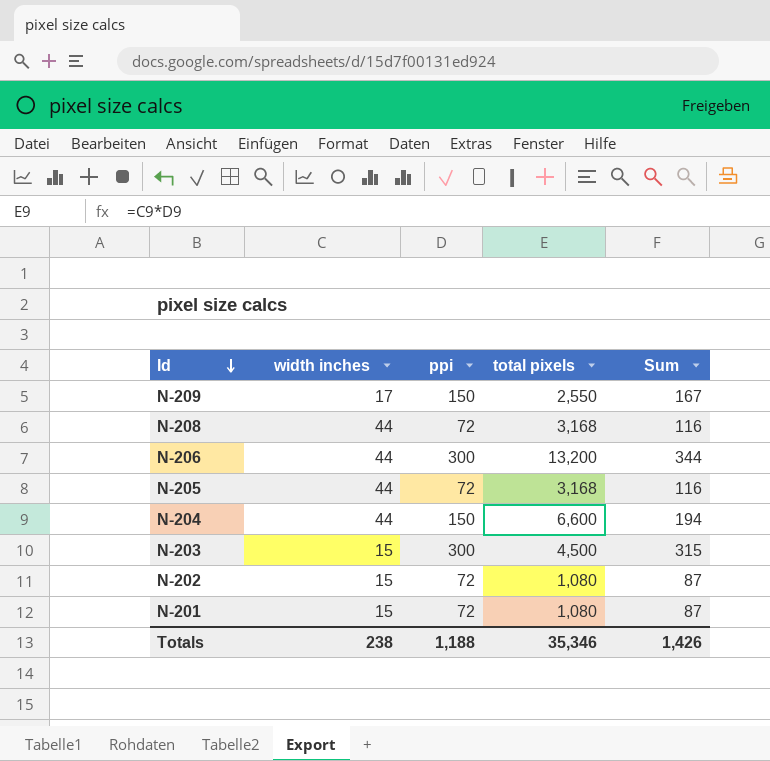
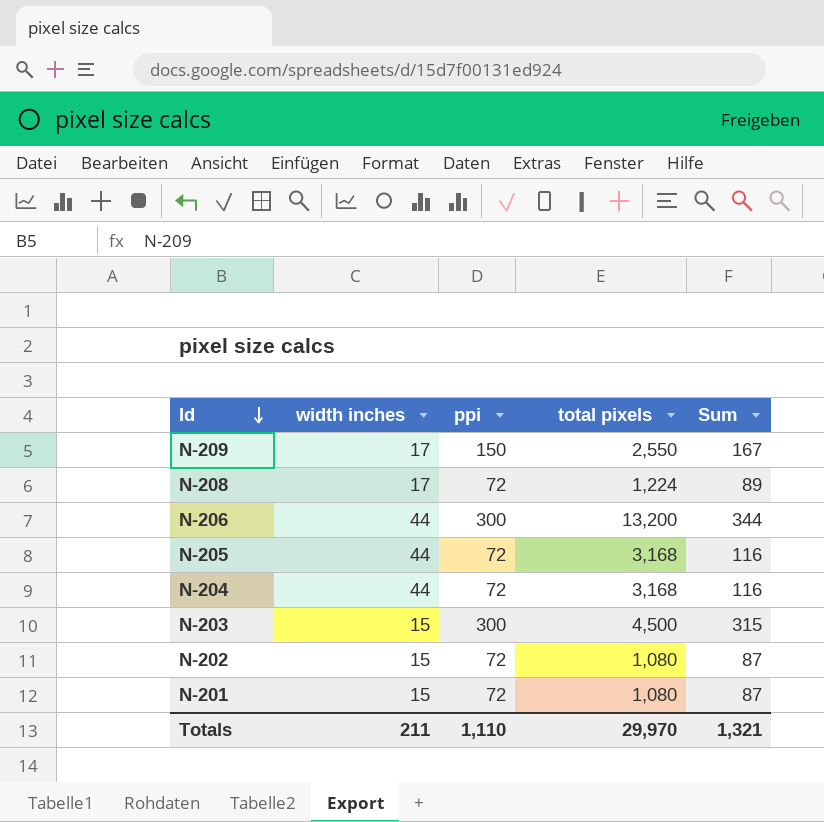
N-208 | width inches: 44 -> 17
N-208 | total pixels: 3,168 -> 1,224
N-208 | Sum: 116 -> 89
N-204 | ppi: 150 -> 72
N-204 | total pixels: 6,600 -> 3,168
N-204 | Sum: 194 -> 116
Totals | width inches: 238 -> 211
Totals | ppi: 1,188 -> 1,110
Totals | total pixels: 35,346 -> 29,970
Totals | Sum: 1,426 -> 1,321

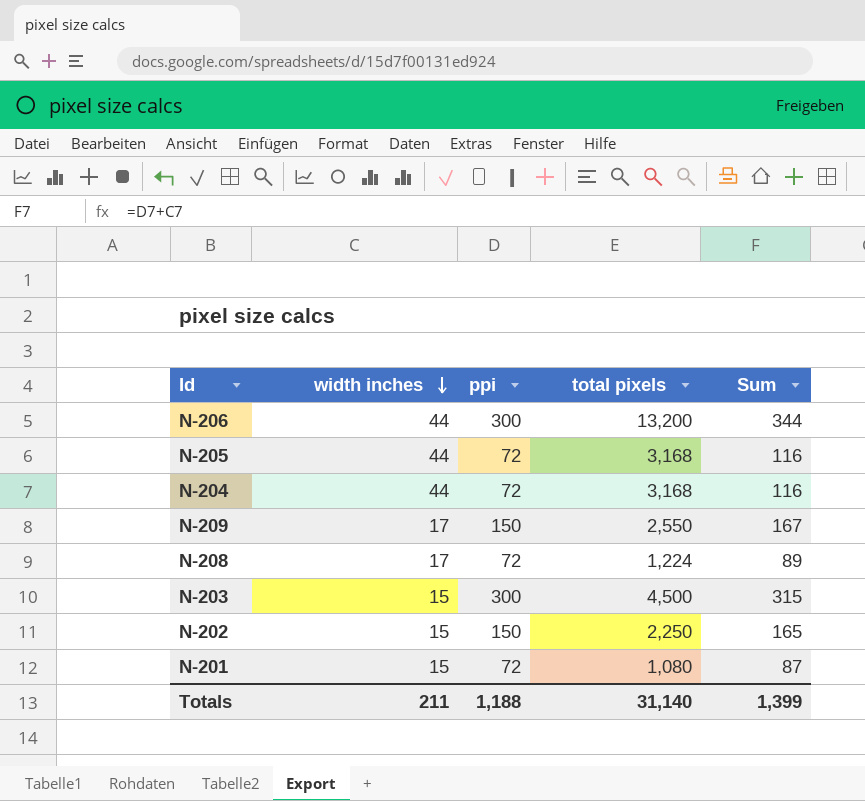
row order: Id descending -> width inches descending
N-202 | ppi: 72 -> 150
N-202 | total pixels: 1,080 -> 2,250
N-202 | Sum: 87 -> 165
Totals | ppi: 1,110 -> 1,188
Totals | total pixels: 29,970 -> 31,140
Totals | Sum: 1,321 -> 1,399

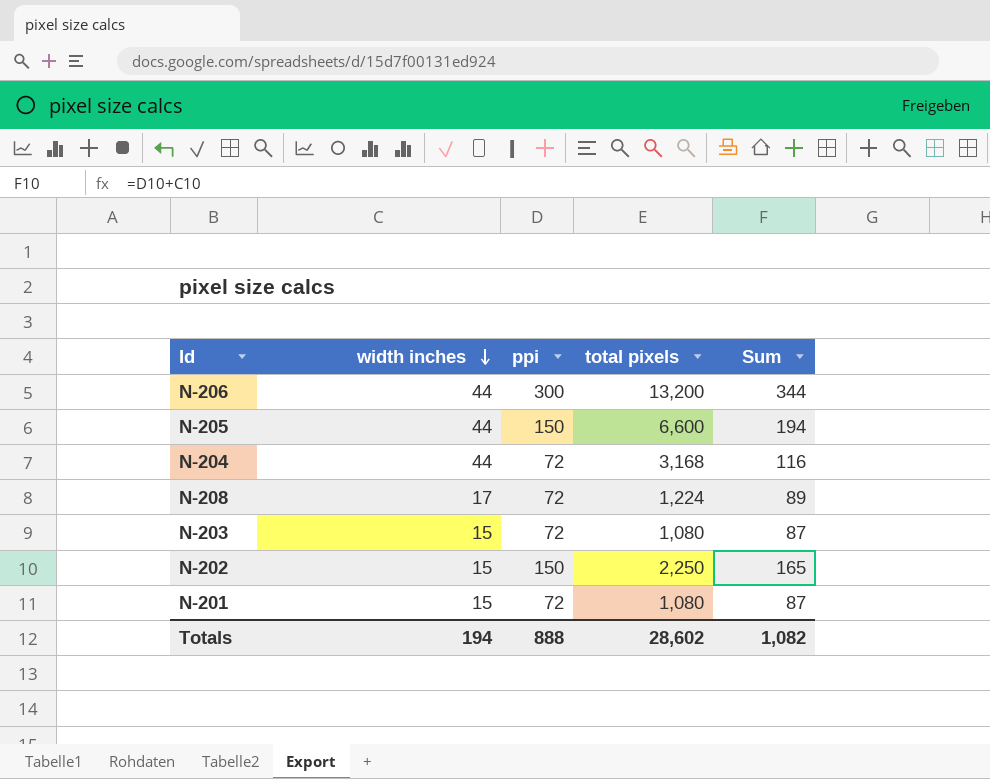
row N-209: 17 | 150 | 2,550 | 167 -> none
N-205 | ppi: 72 -> 150
N-205 | total pixels: 3,168 -> 6,600
N-205 | Sum: 116 -> 194
N-203 | ppi: 300 -> 72
N-203 | total pixels: 4,500 -> 1,080
N-203 | Sum: 315 -> 87
Totals | width inches: 211 -> 194
Totals | ppi: 1,188 -> 888
Totals | total pixels: 31,140 -> 28,602
Totals | Sum: 1,399 -> 1,082

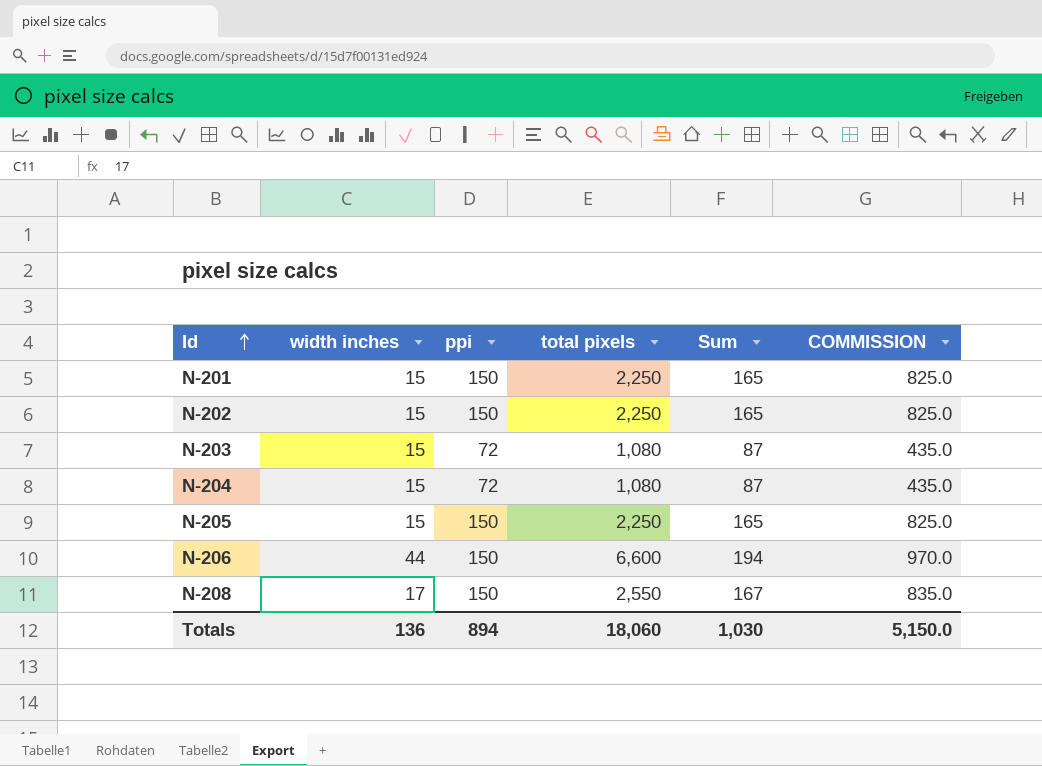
row order: width inches descending -> Id ascending
column COMMISSION | formula: none -> [Sum] * 5
N-201 | ppi: 72 -> 150
N-201 | total pixels: 1,080 -> 2,250
N-201 | Sum: 87 -> 165
N-204 | width inches: 44 -> 15
N-204 | total pixels: 3,168 -> 1,080
N-204 | Sum: 116 -> 87
N-205 | width inches: 44 -> 15
N-205 | total pixels: 6,600 -> 2,250
N-205 | Sum: 194 -> 165
N-206 | ppi: 300 -> 150
N-206 | total pixels: 13,200 -> 6,600
N-206 | Sum: 344 -> 194
N-208 | ppi: 72 -> 150
N-208 | total pixels: 1,224 -> 2,550
N-208 | Sum: 89 -> 167
Totals | width inches: 194 -> 136
Totals | ppi: 888 -> 894
Totals | total pixels: 28,602 -> 18,060
Totals | Sum: 1,082 -> 1,030

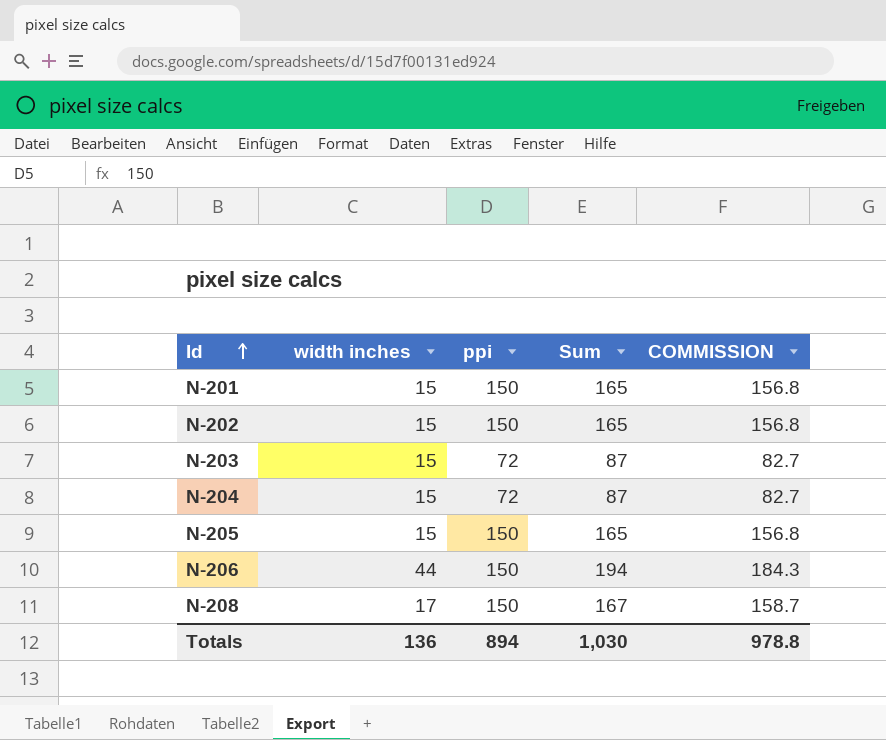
column total pixels | formula: [width inches] * [ppi] -> none
column COMMISSION | formula: [Sum] * 5 -> [Sum] * 0.95
Totals | COMMISSION: 5,150.0 -> 978.8

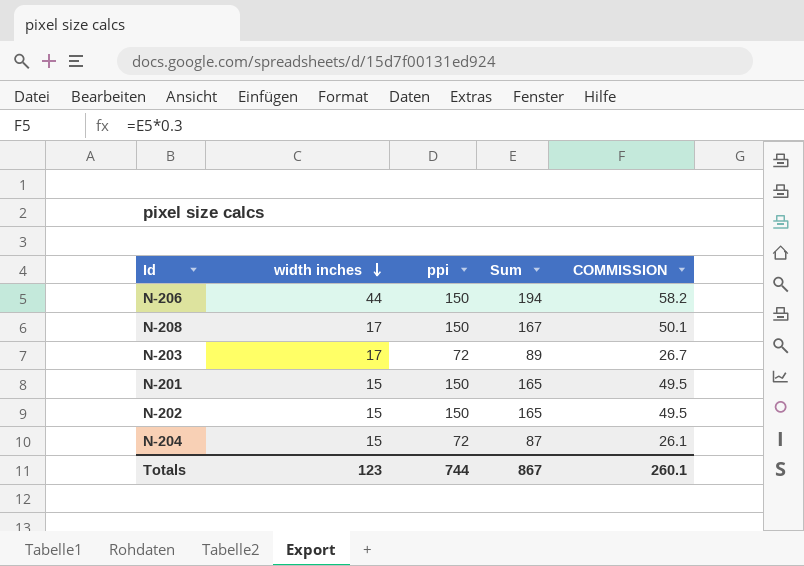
row order: Id ascending -> width inches descending
column COMMISSION | formula: [Sum] * 0.95 -> [Sum] * 0.3
row N-205: 15 | 150 | 165 | 156.8 -> none
N-203 | width inches: 15 -> 17
N-203 | Sum: 87 -> 89
Totals | width inches: 136 -> 123
Totals | ppi: 894 -> 744
Totals | Sum: 1,030 -> 867
Totals | COMMISSION: 978.8 -> 260.1

